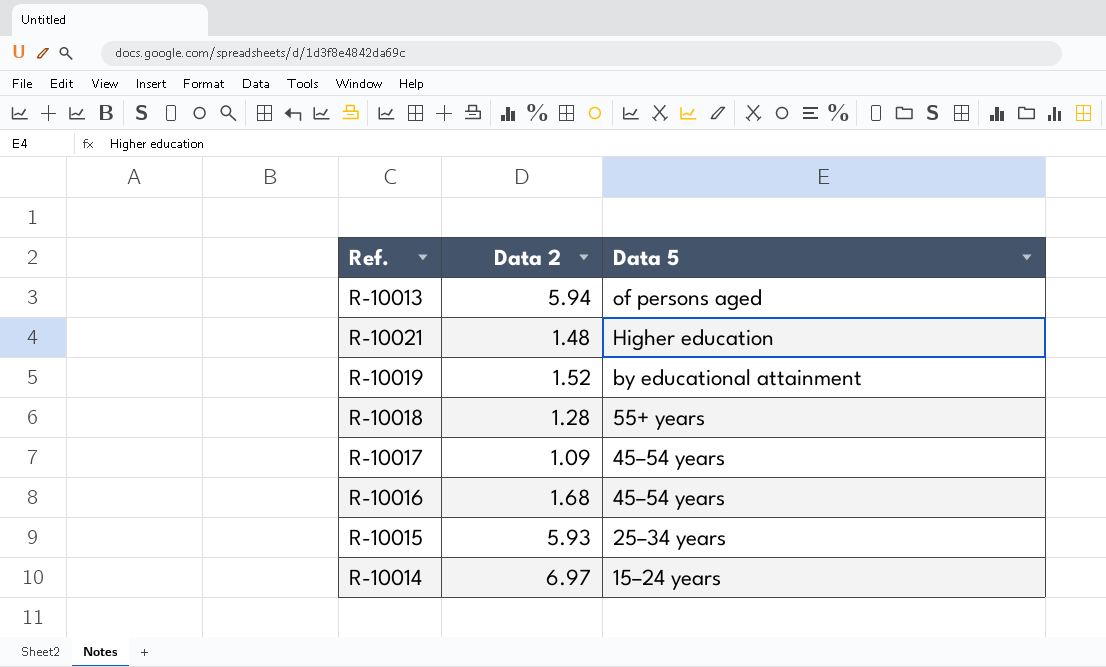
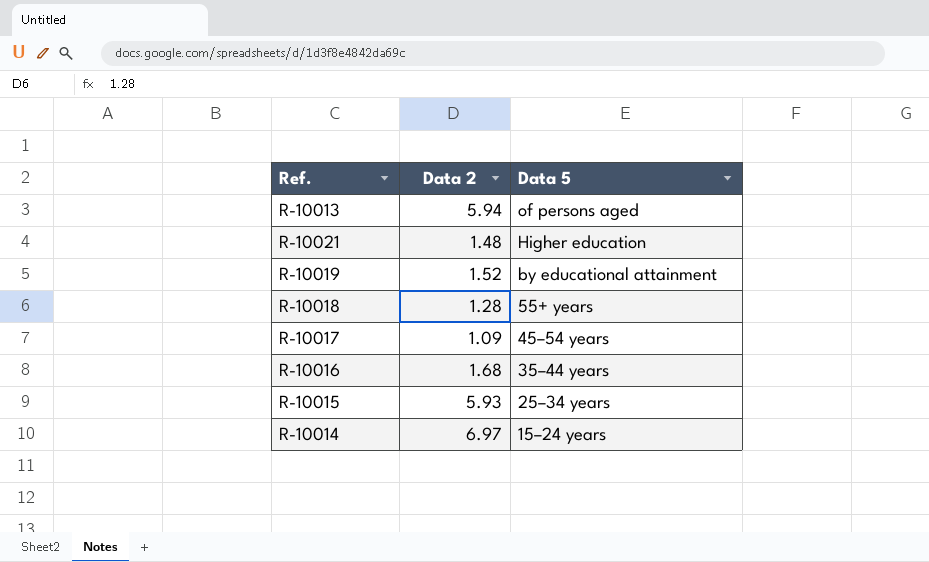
R-10016 | Data 5: 45–54 years -> 35–44 years

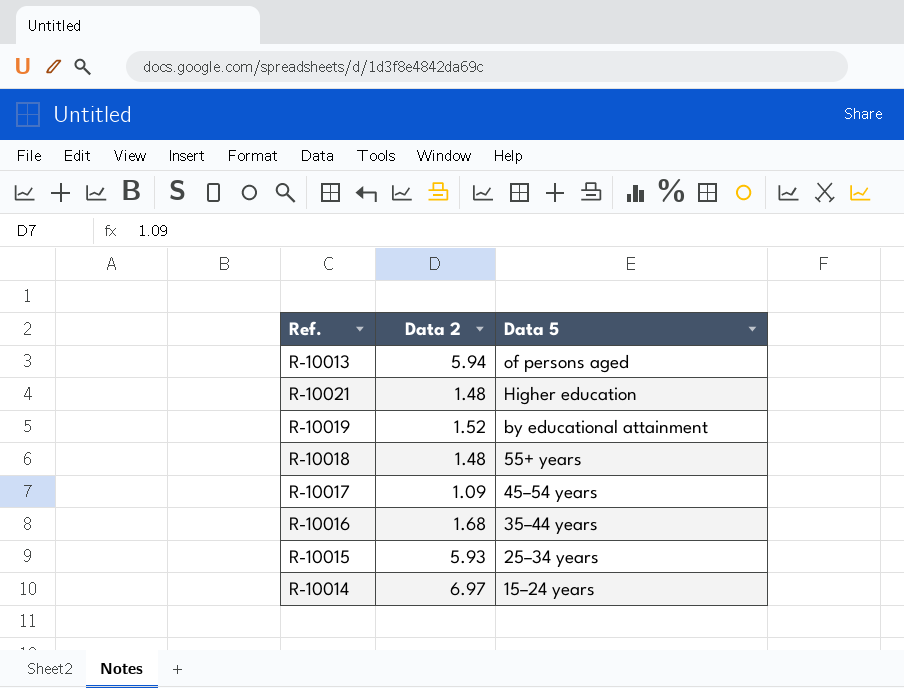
R-10018 | Data 2: 1.28 -> 1.48

